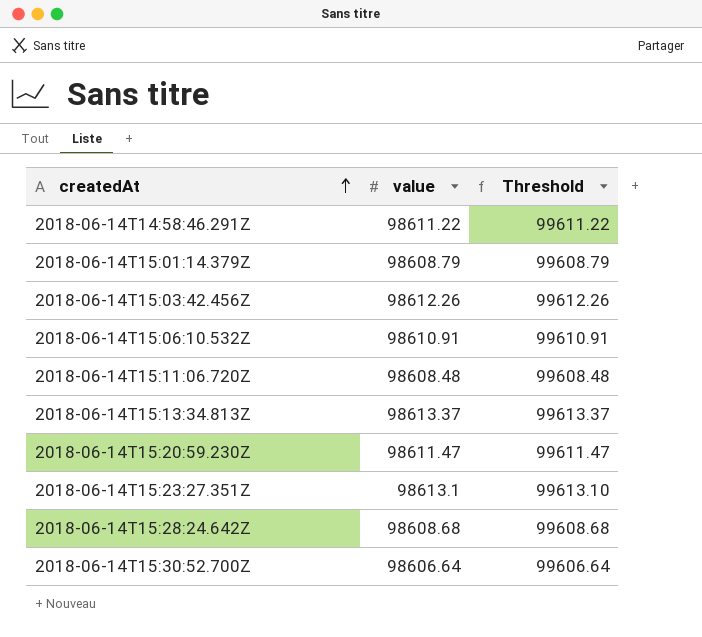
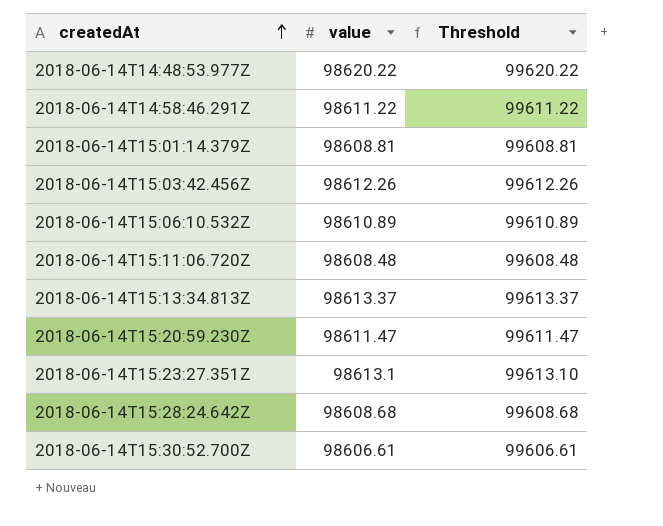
row 2018-06-14T14:48:53.977Z: none -> 98620.22 | 99620.22
2018-06-14T15:01:14.379Z | value: 98608.79 -> 98608.81
2018-06-14T15:01:14.379Z | Threshold: 99608.79 -> 99608.81
2018-06-14T15:06:10.532Z | value: 98610.91 -> 98610.89
2018-06-14T15:06:10.532Z | Threshold: 99610.91 -> 99610.89
2018-06-14T15:30:52.700Z | value: 98606.64 -> 98606.61
2018-06-14T15:30:52.700Z | Threshold: 99606.64 -> 99606.61

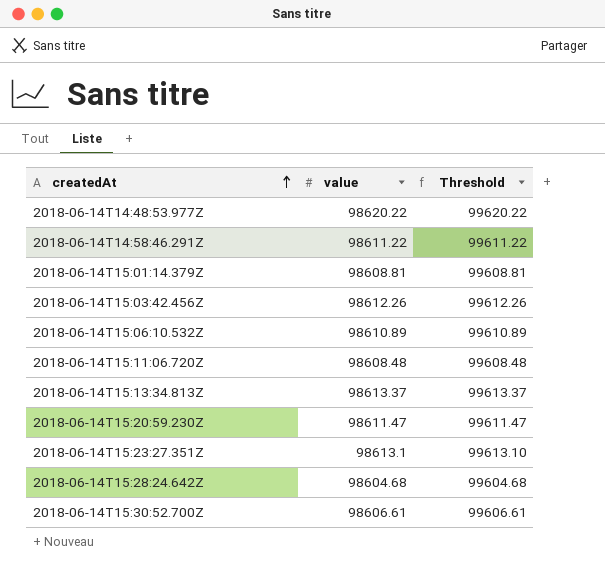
2018-06-14T15:28:24.642Z | value: 98608.68 -> 98604.68
2018-06-14T15:28:24.642Z | Threshold: 99608.68 -> 99604.68

